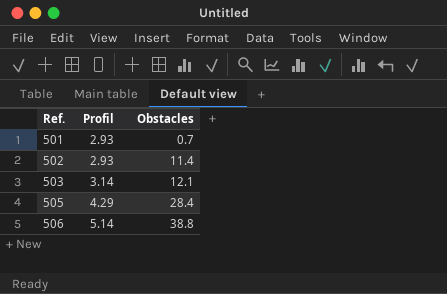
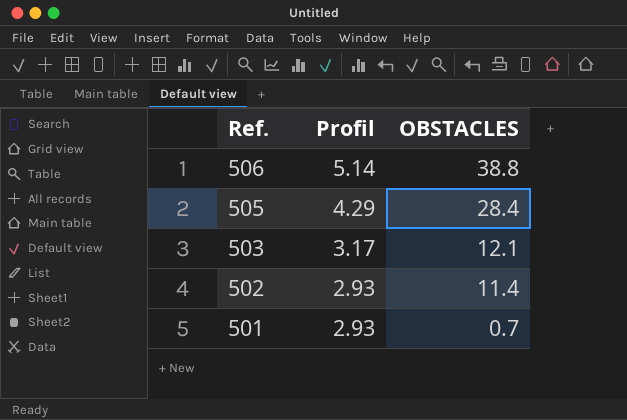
row order: Ref. ascending -> Ref. descending
column name: Obstacles -> OBSTACLES
503 | Profil: 3.14 -> 3.17

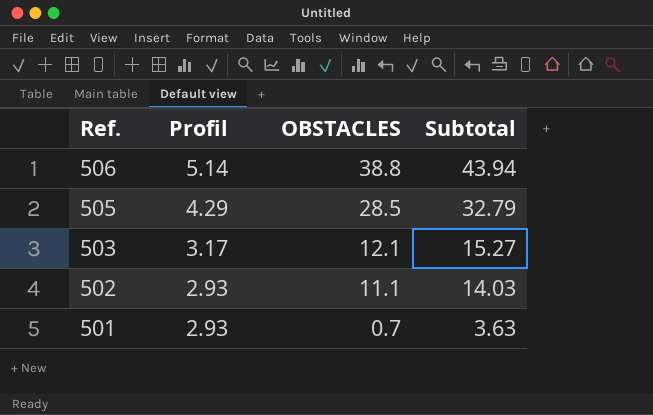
column Subtotal | formula: none -> [Profil] + [OBSTACLES]
505 | OBSTACLES: 28.4 -> 28.5
502 | OBSTACLES: 11.4 -> 11.1

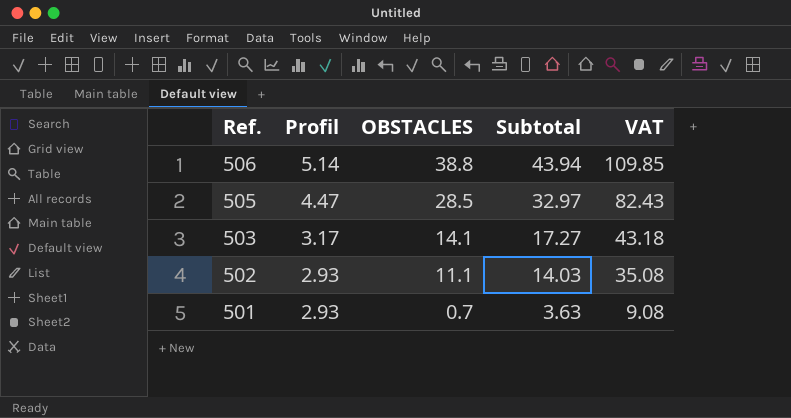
column VAT | formula: none -> [Subtotal] * 2.5
505 | Profil: 4.29 -> 4.47
505 | Subtotal: 32.79 -> 32.97
503 | OBSTACLES: 12.1 -> 14.1
503 | Subtotal: 15.27 -> 17.27

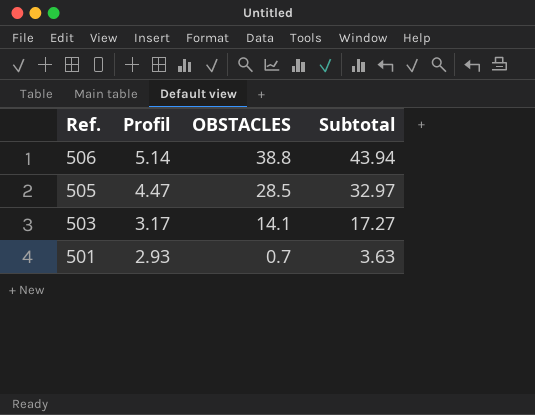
column VAT | formula: [Subtotal] * 2.5 -> none
row 502: 2.93 | 11.1 | 14.03 | 35.08 -> none

